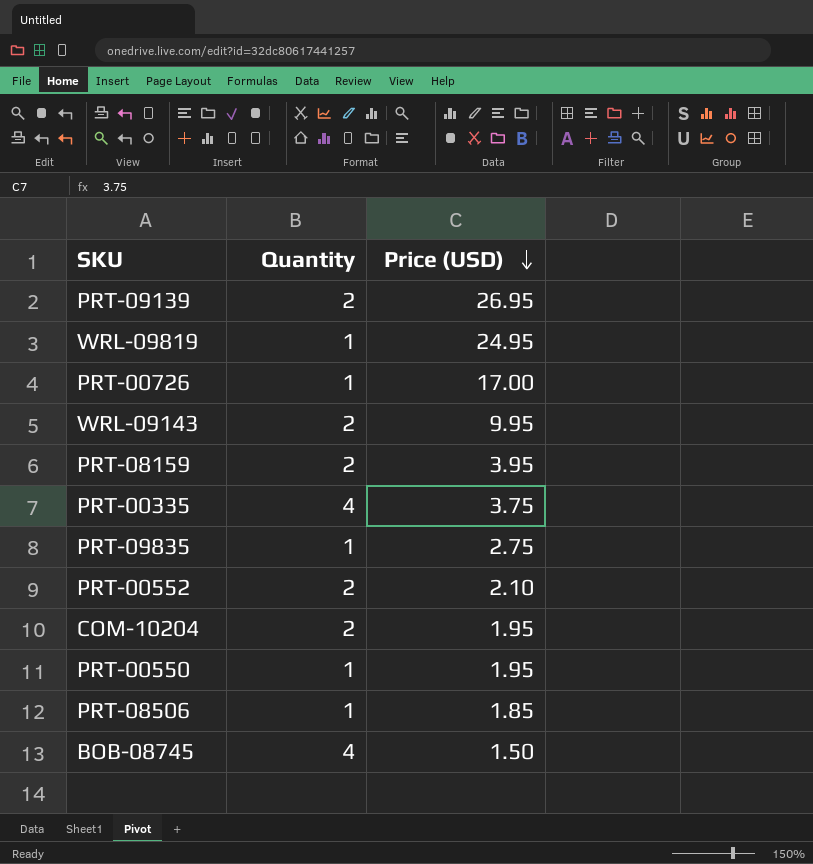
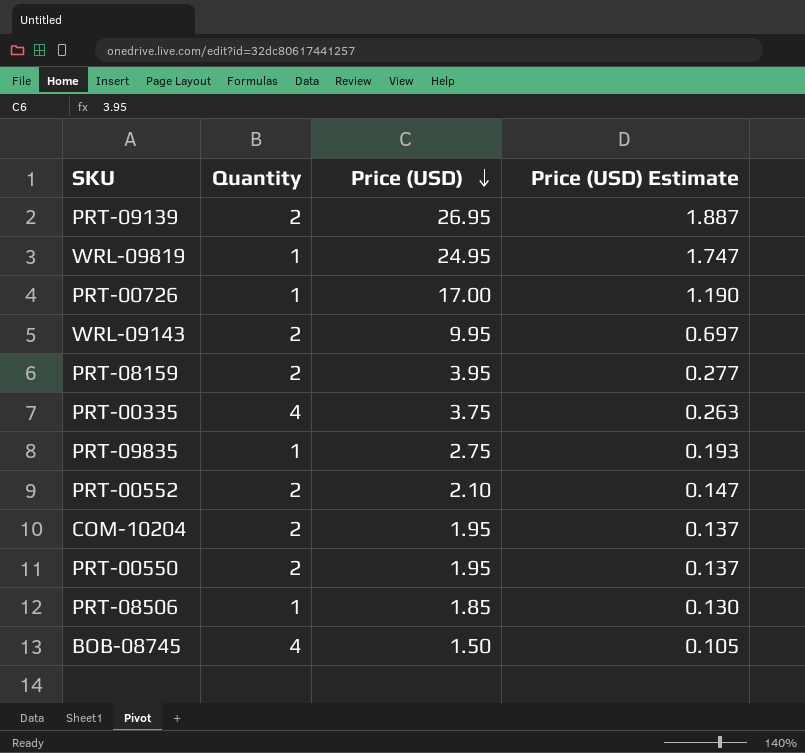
column Price (USD) Estimate | formula: none -> [Price (USD)] * 0.07
PRT-00550 | Quantity: 1 -> 2

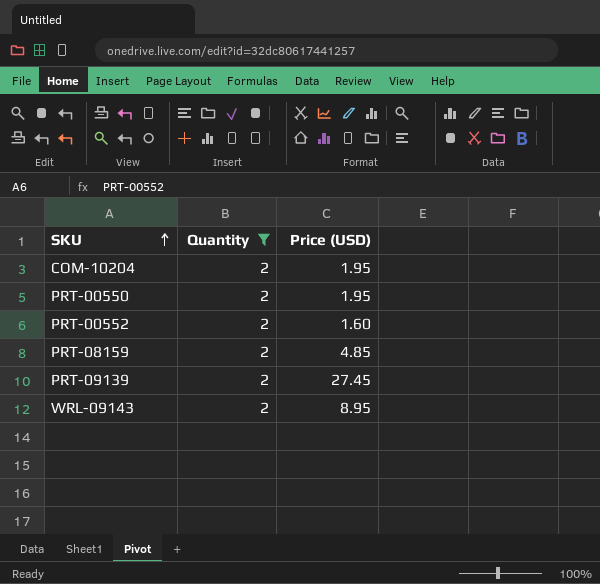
filter: none -> Quantity = 2
row order: Price (USD) descending -> SKU ascending
column Price (USD) Estimate | formula: [Price (USD)] * 0.07 -> none
PRT-00552 | Price (USD): 2.10 -> 1.60
PRT-08159 | Price (USD): 3.95 -> 4.85
PRT-09139 | Price (USD): 26.95 -> 27.45
WRL-09143 | Price (USD): 9.95 -> 8.95

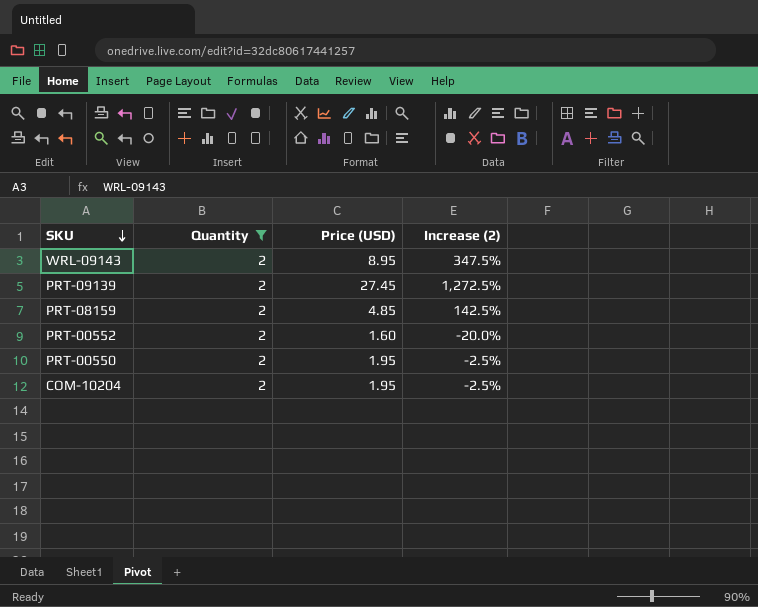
row order: SKU ascending -> SKU descending
column Increase (2) | formula: none -> ([Price (USD)] - [Quantity]) / [Quantity]

